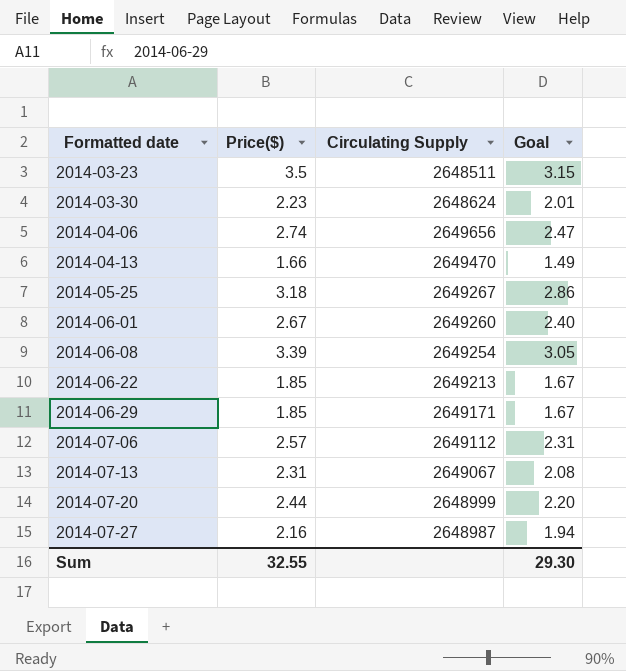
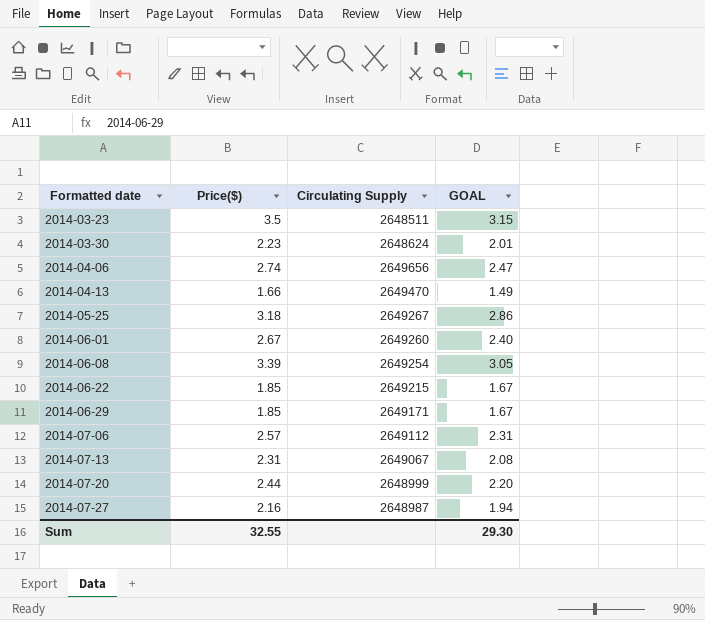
column name: Goal -> GOAL
2014-06-22 | Circulating Supply: 2649213 -> 2649215

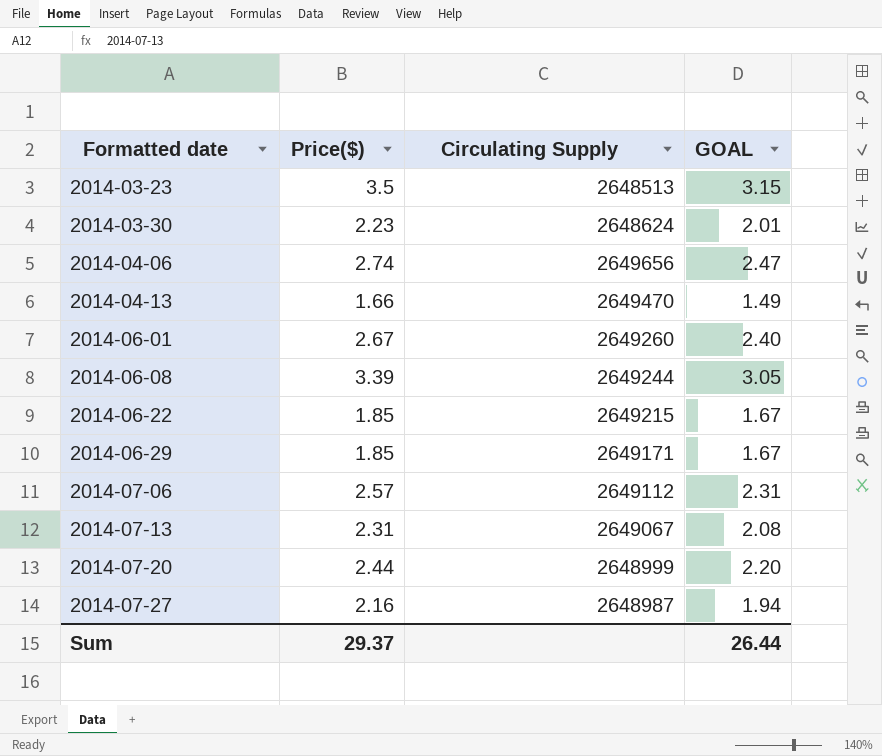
row 2014-05-25: 3.18 | 2649267 | 2.86 -> none
2014-03-23 | Circulating Supply: 2648511 -> 2648513
2014-06-08 | Circulating Supply: 2649254 -> 2649244
Sum | Price($): 32.55 -> 29.37
Sum | GOAL: 29.30 -> 26.44

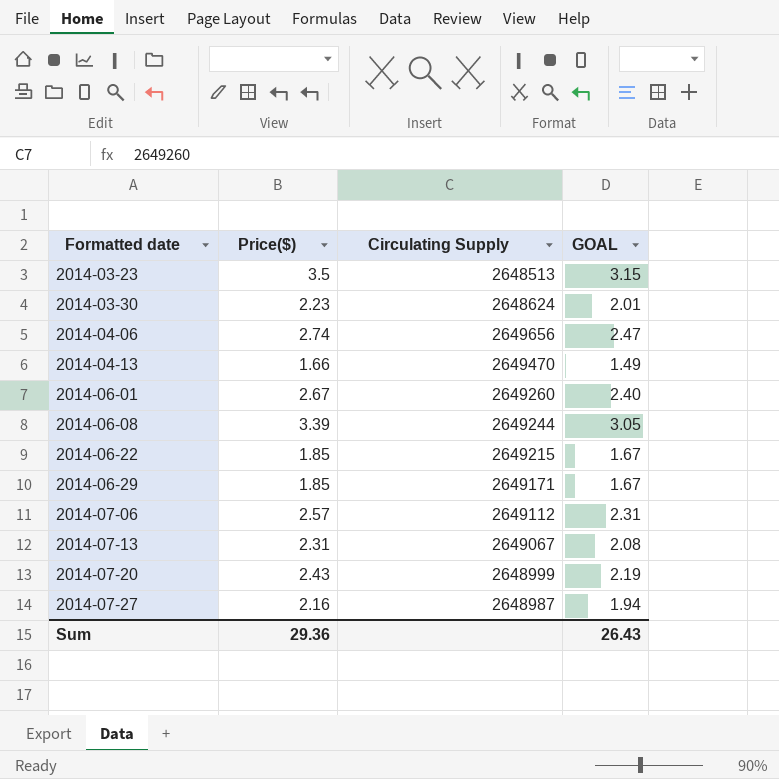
2014-07-20 | Price($): 2.44 -> 2.43
2014-07-20 | GOAL: 2.20 -> 2.19
Sum | Price($): 29.37 -> 29.36
Sum | GOAL: 26.44 -> 26.43

